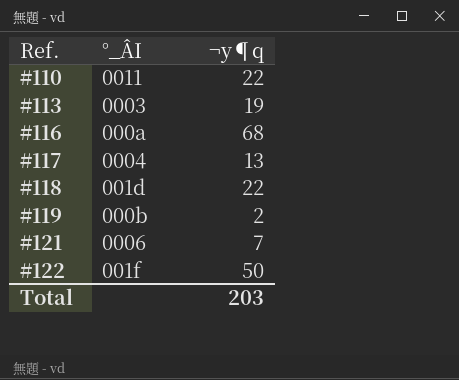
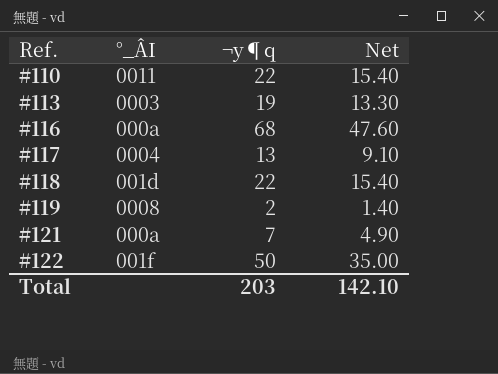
column Net | formula: none -> [¬y¶q] * 0.7
#119 | °_ÂI: 000b -> 0008
#121 | °_ÂI: 0006 -> 000a

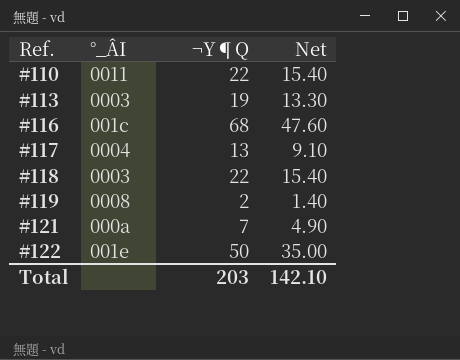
column name: ¬y¶q -> ¬Y¶Q
#116 | °_ÂI: 000a -> 001c
#118 | °_ÂI: 001d -> 0003
#122 | °_ÂI: 001f -> 001e

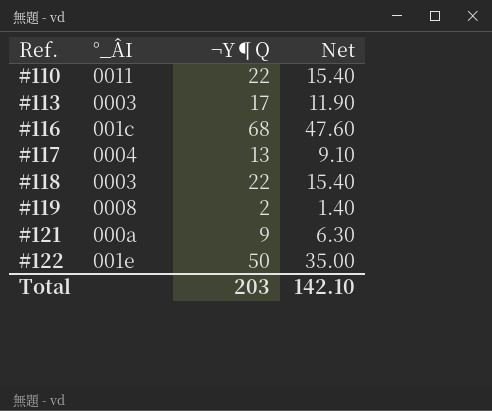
#113 | ¬Y¶Q: 19 -> 17
#113 | Net: 13.30 -> 11.90
#121 | ¬Y¶Q: 7 -> 9
#121 | Net: 4.90 -> 6.30

